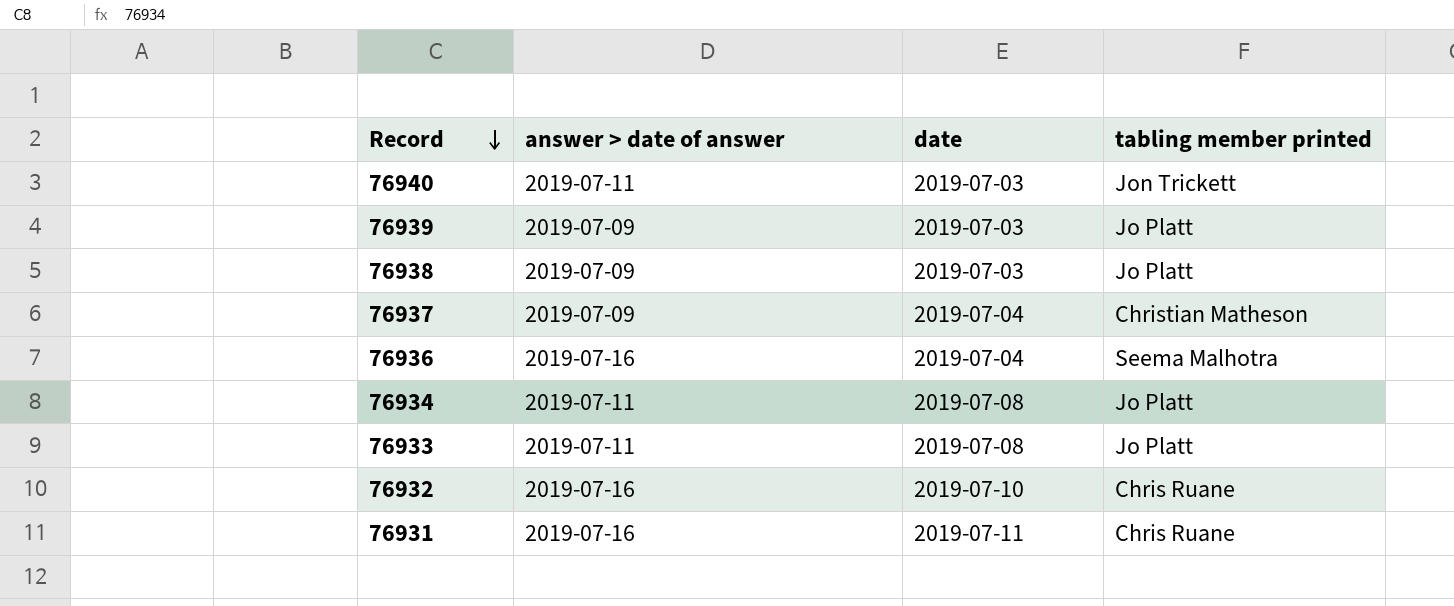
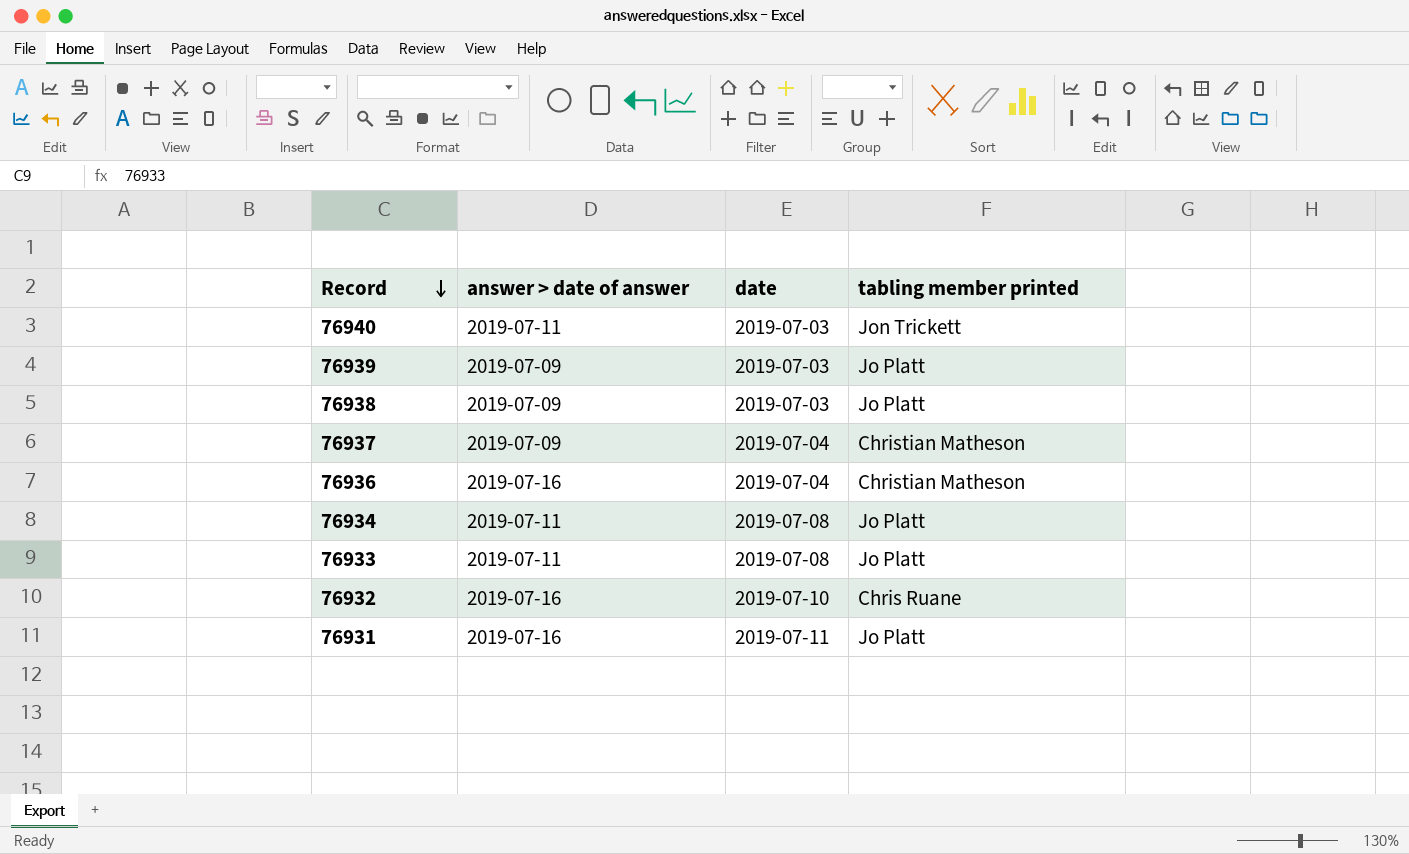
76936 | tabling member printed: Seema Malhotra -> Christian Matheson
76931 | tabling member printed: Chris Ruane -> Jo Platt

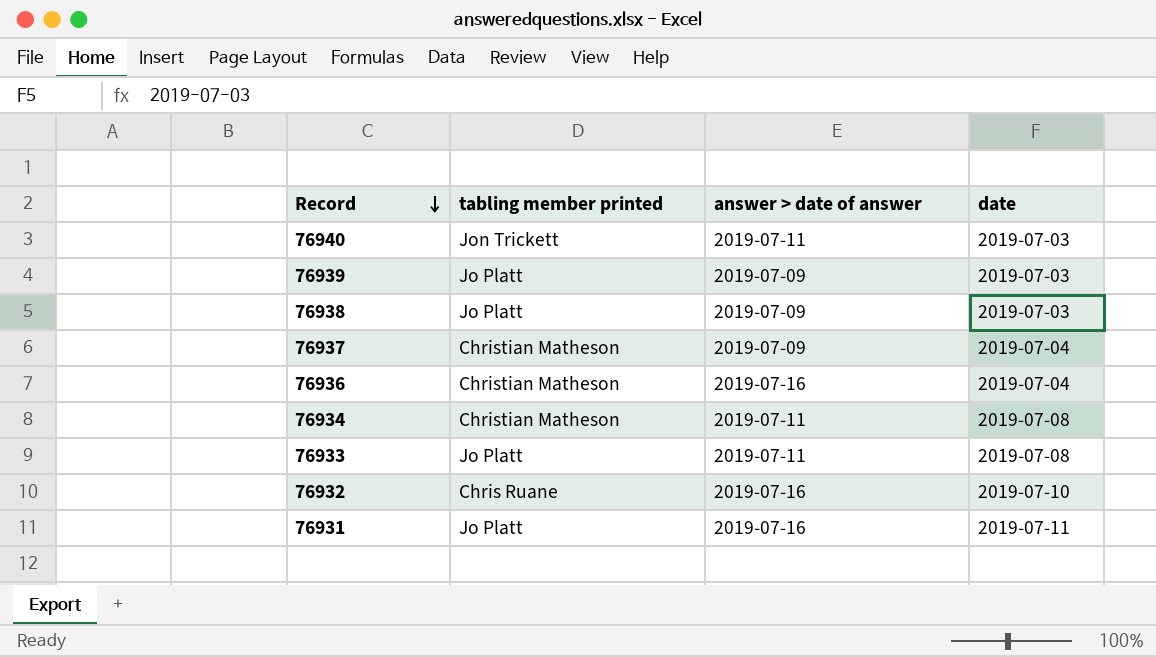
column tabling member printed | position: 4 -> 2
76934 | tabling member printed: Jo Platt -> Christian Matheson

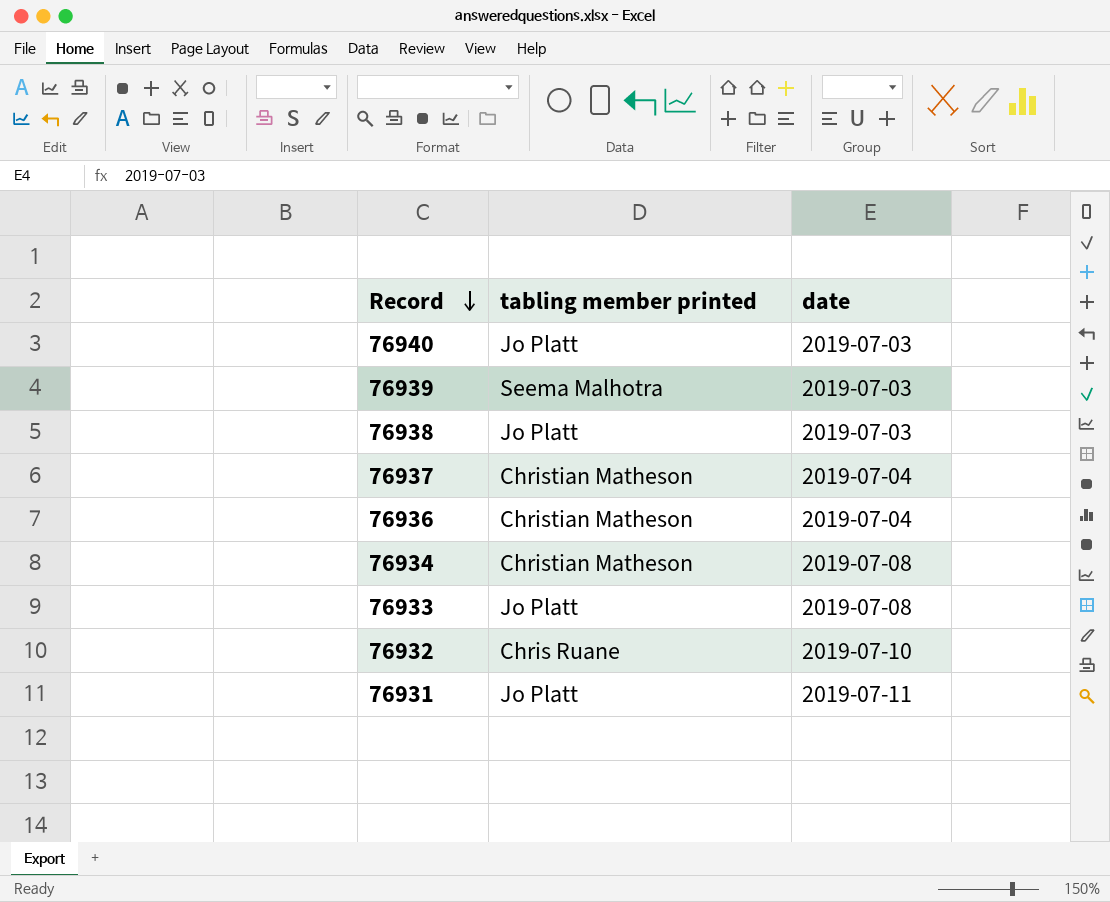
column answer > date of answer | position: 3 -> none
76940 | tabling member printed: Jon Trickett -> Jo Platt
76939 | tabling member printed: Jo Platt -> Seema Malhotra

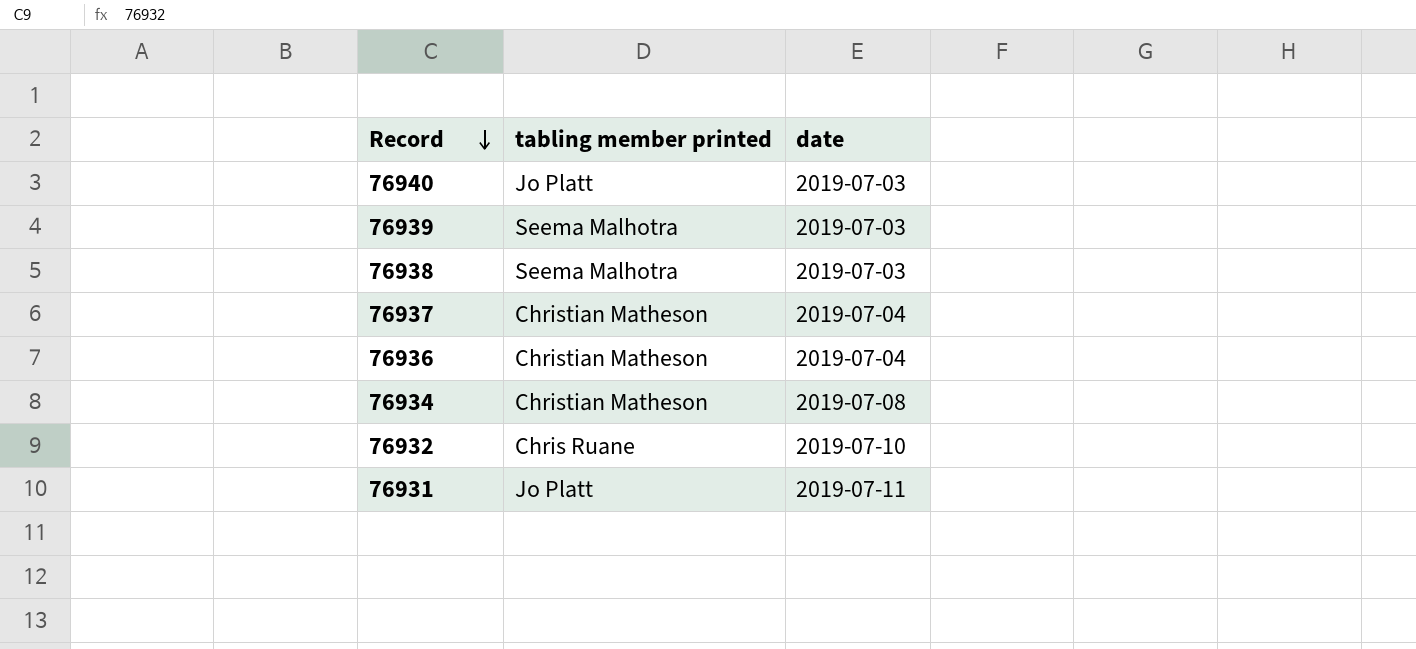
row 76933: Jo Platt | 2019-07-08 -> none
76938 | tabling member printed: Jo Platt -> Seema Malhotra

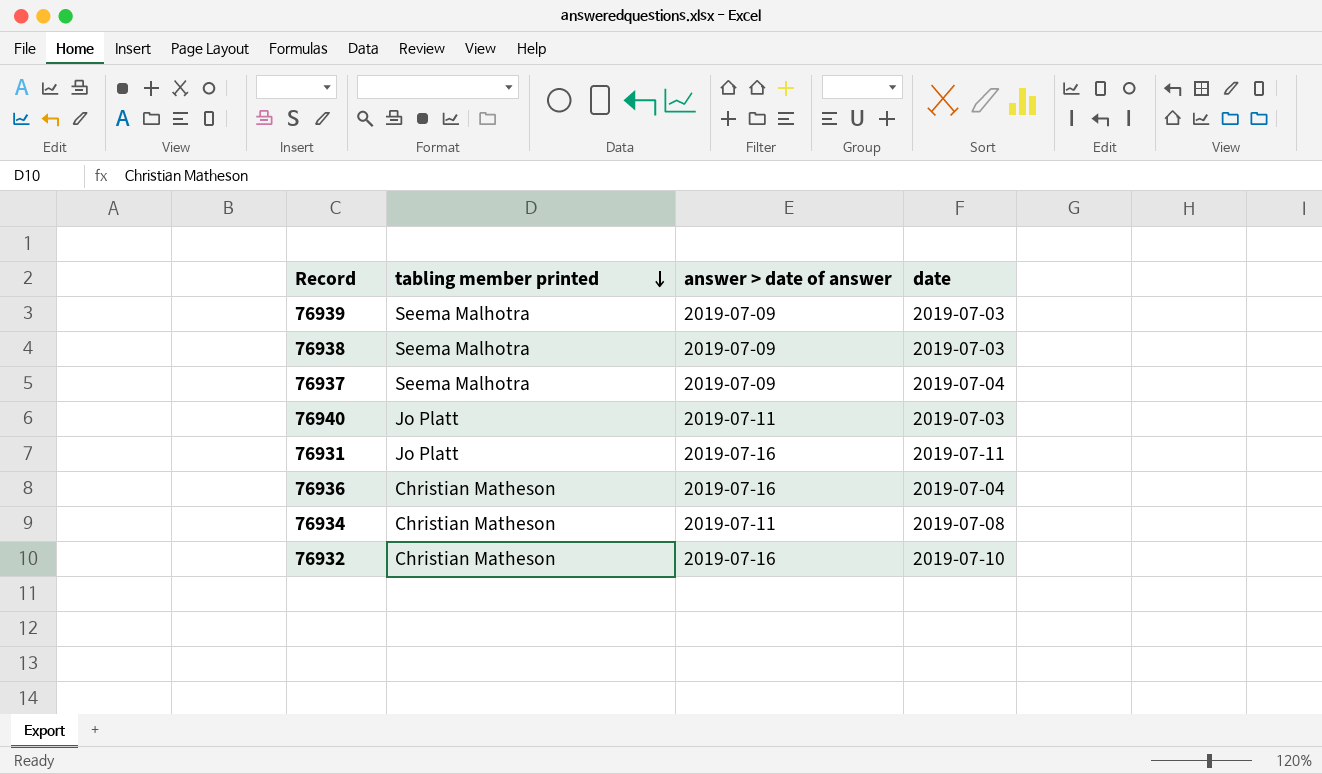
row order: Record descending -> tabling member printed descending
column answer > date of answer | position: none -> 3
76937 | tabling member printed: Christian Matheson -> Seema Malhotra
76932 | tabling member printed: Chris Ruane -> Christian Matheson

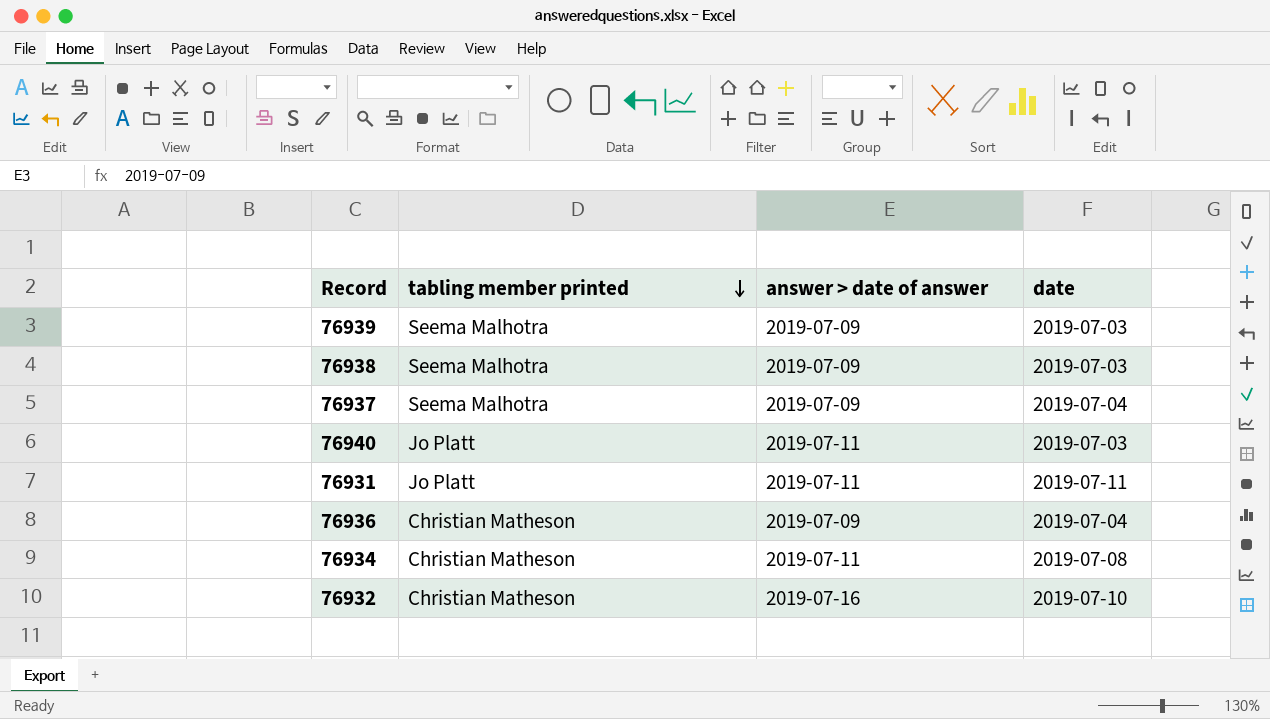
76931 | answer > date of answer: 2019-07-16 -> 2019-07-11
76936 | answer > date of answer: 2019-07-16 -> 2019-07-09

